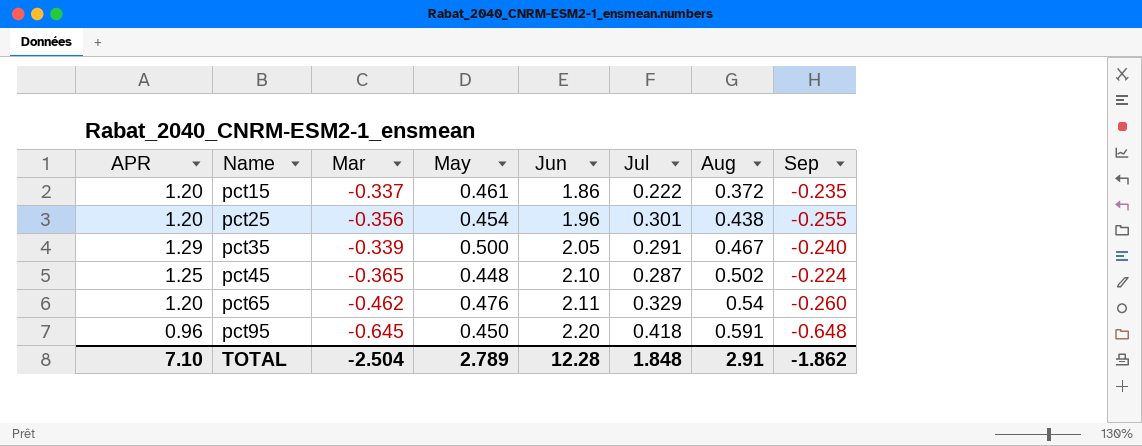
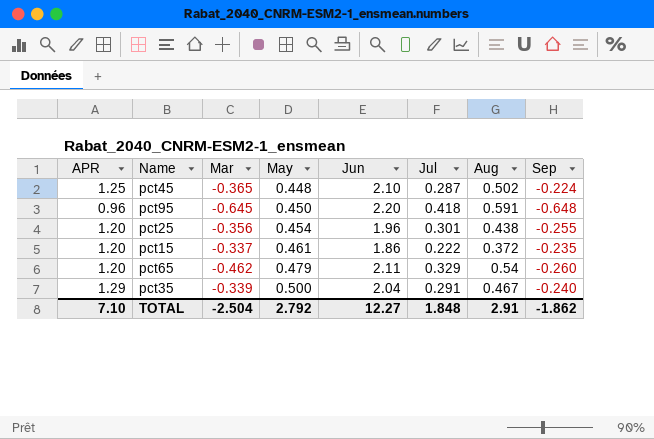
row order: Name ascending -> May ascending
pct65 | May: 0.476 -> 0.479
pct35 | Jun: 2.05 -> 2.04
TOTAL | May: 2.789 -> 2.792
TOTAL | Jun: 12.28 -> 12.27

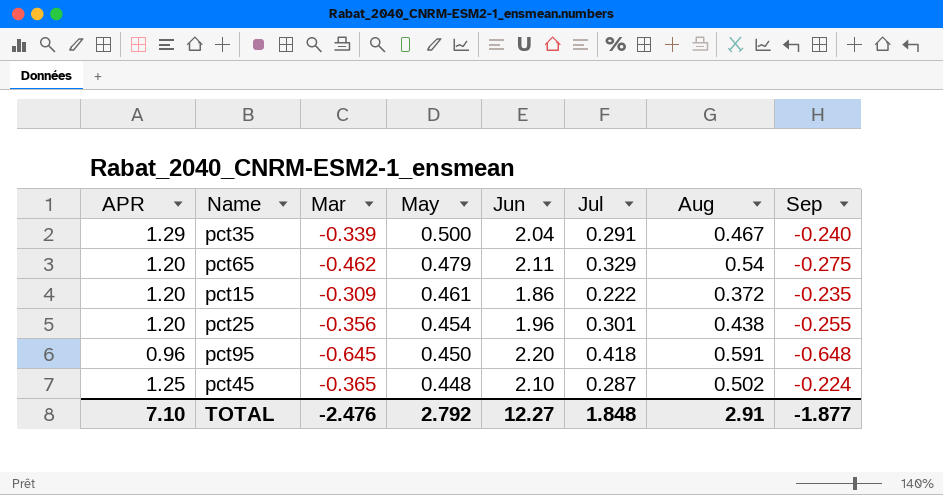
row order: May ascending -> May descending
pct65 | Sep: -0.260 -> -0.275
pct15 | Mar: -0.337 -> -0.309
TOTAL | Mar: -2.504 -> -2.476
TOTAL | Sep: -1.862 -> -1.877

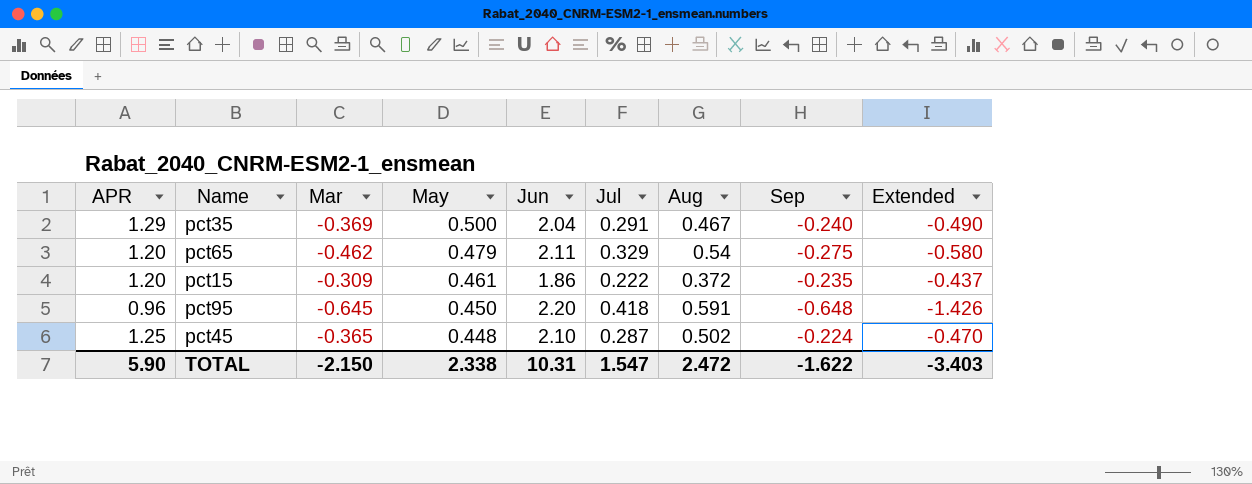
column Extended | formula: none -> [Jun] * [Sep]
row pct25: 1.20 | -0.356 | 0.454 | 1.96 | 0.301 | 0.438 | -0.255 -> none
pct35 | Mar: -0.339 -> -0.369
TOTAL | APR: 7.10 -> 5.90
TOTAL | Mar: -2.476 -> -2.150
TOTAL | May: 2.792 -> 2.338
TOTAL | Jun: 12.27 -> 10.31
TOTAL | Jul: 1.848 -> 1.547
TOTAL | Aug: 2.91 -> 2.472
TOTAL | Sep: -1.877 -> -1.622

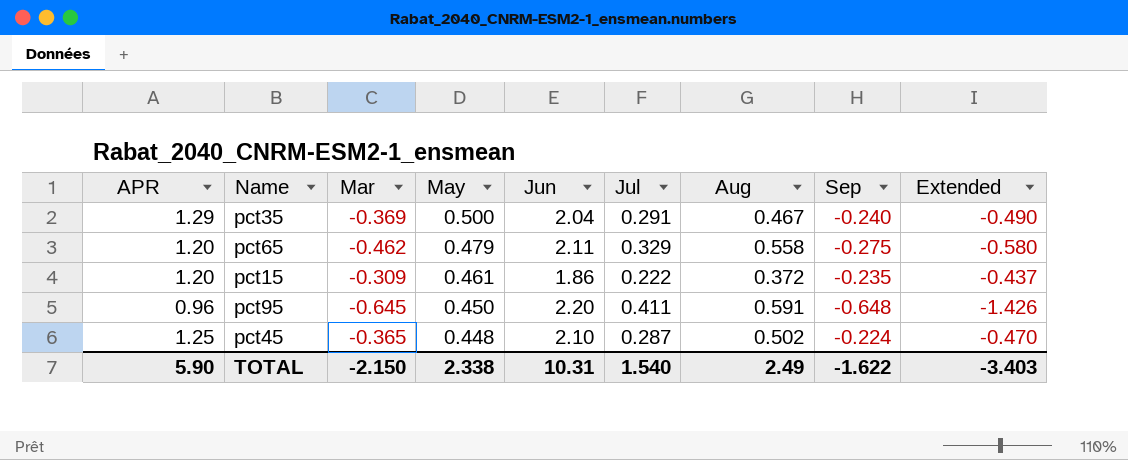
pct65 | Aug: 0.54 -> 0.558
pct95 | Jul: 0.418 -> 0.411
TOTAL | Jul: 1.547 -> 1.540
TOTAL | Aug: 2.472 -> 2.49

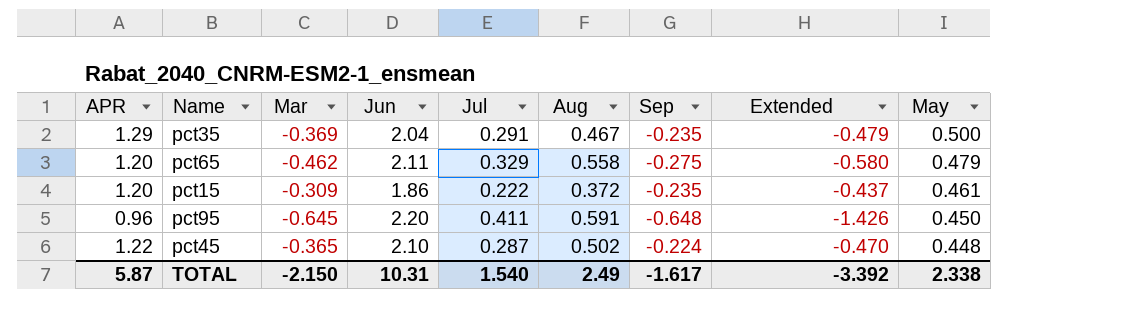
column May | position: 4 -> 9
pct35 | Sep: -0.240 -> -0.235
pct35 | Extended: -0.490 -> -0.479
pct45 | APR: 1.25 -> 1.22
TOTAL | APR: 5.90 -> 5.87
TOTAL | Sep: -1.622 -> -1.617
TOTAL | Extended: -3.403 -> -3.392

